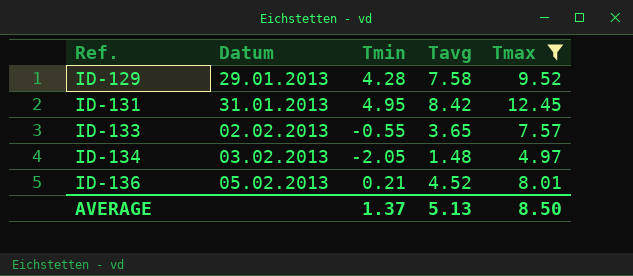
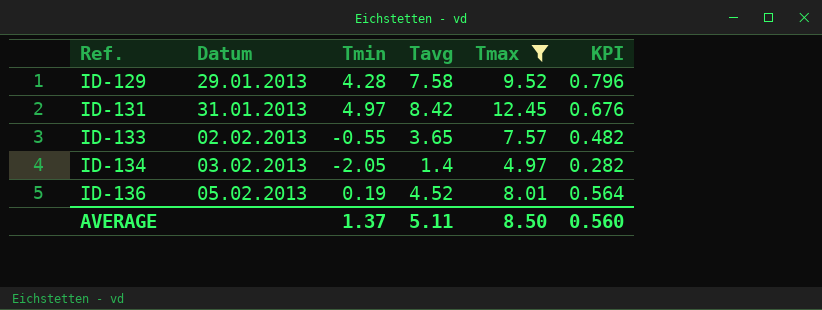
column KPI | formula: none -> [Tavg] / [Tmax]
ID-131 | Tmin: 4.95 -> 4.97
ID-134 | Tavg: 1.48 -> 1.4
ID-136 | Tmin: 0.21 -> 0.19
AVERAGE | Tavg: 5.13 -> 5.11

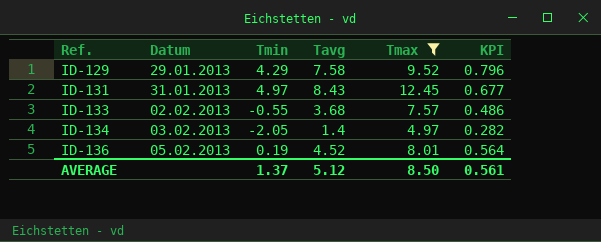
ID-129 | Tmin: 4.28 -> 4.29
ID-131 | Tavg: 8.42 -> 8.43
ID-131 | KPI: 0.676 -> 0.677
ID-133 | Tavg: 3.65 -> 3.68
ID-133 | KPI: 0.482 -> 0.486
AVERAGE | Tavg: 5.11 -> 5.12
AVERAGE | KPI: 0.560 -> 0.561

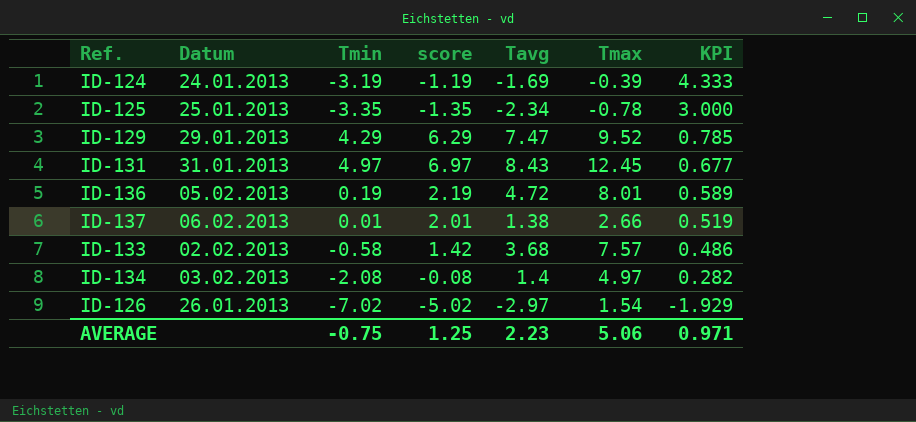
filter: Tmax >= 4.97 -> none
row order: Ref. ascending -> KPI descending
column score | formula: none -> [Tmin] + 2
ID-129 | Tavg: 7.58 -> 7.47
ID-129 | KPI: 0.796 -> 0.785
ID-136 | Tavg: 4.52 -> 4.72
ID-136 | KPI: 0.564 -> 0.589
ID-133 | Tmin: -0.55 -> -0.58
ID-134 | Tmin: -2.05 -> -2.08
AVERAGE | Tmin: 1.37 -> -0.75
AVERAGE | Tavg: 5.12 -> 2.23
AVERAGE | Tmax: 8.50 -> 5.06
AVERAGE | KPI: 0.561 -> 0.971

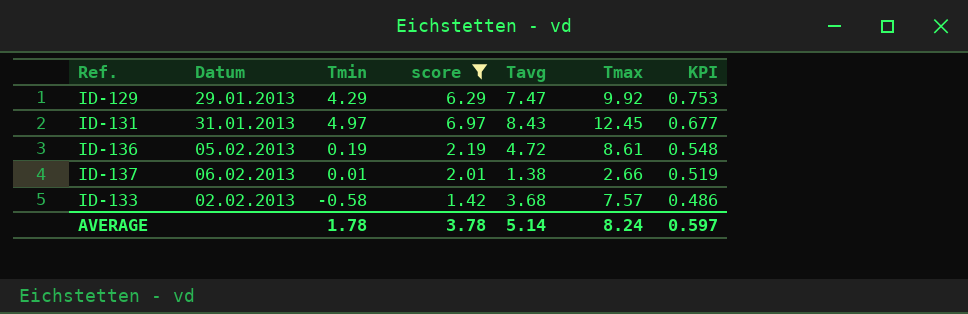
filter: none -> score >= 1.42
ID-129 | Tmax: 9.52 -> 9.92
ID-129 | KPI: 0.785 -> 0.753
ID-136 | Tmax: 8.01 -> 8.61
ID-136 | KPI: 0.589 -> 0.548
AVERAGE | Tmin: -0.75 -> 1.78
AVERAGE | score: 1.25 -> 3.78
AVERAGE | Tavg: 2.23 -> 5.14
AVERAGE | Tmax: 5.06 -> 8.24
AVERAGE | KPI: 0.971 -> 0.597

